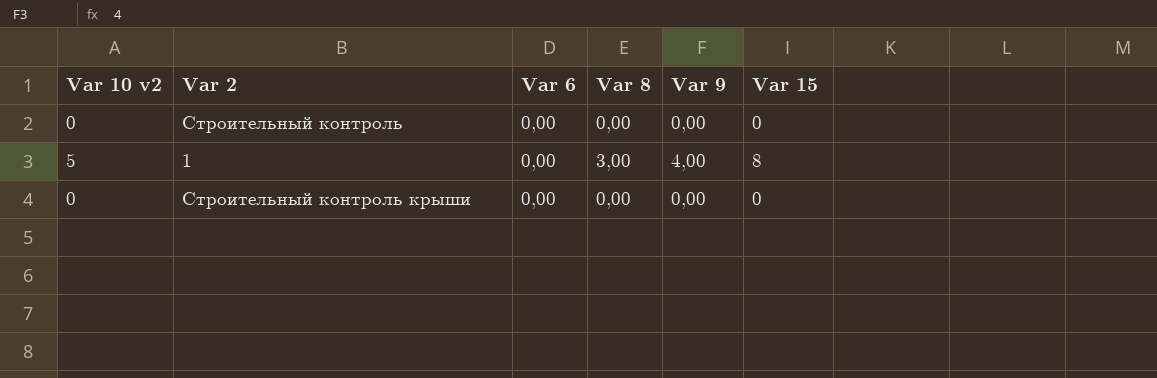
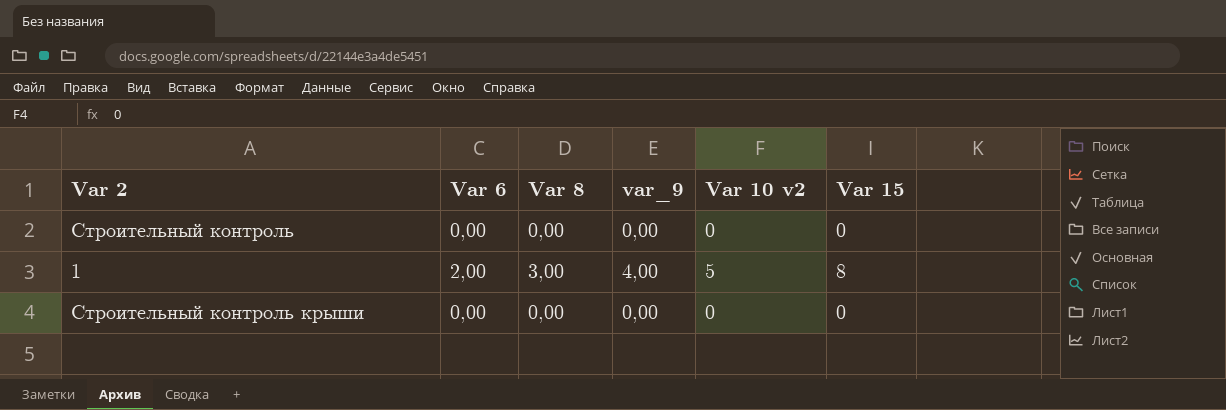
column name: Var 9 -> var_9
column Var 10 v2 | position: 1 -> 5
1 | Var 6: 0,00 -> 2,00

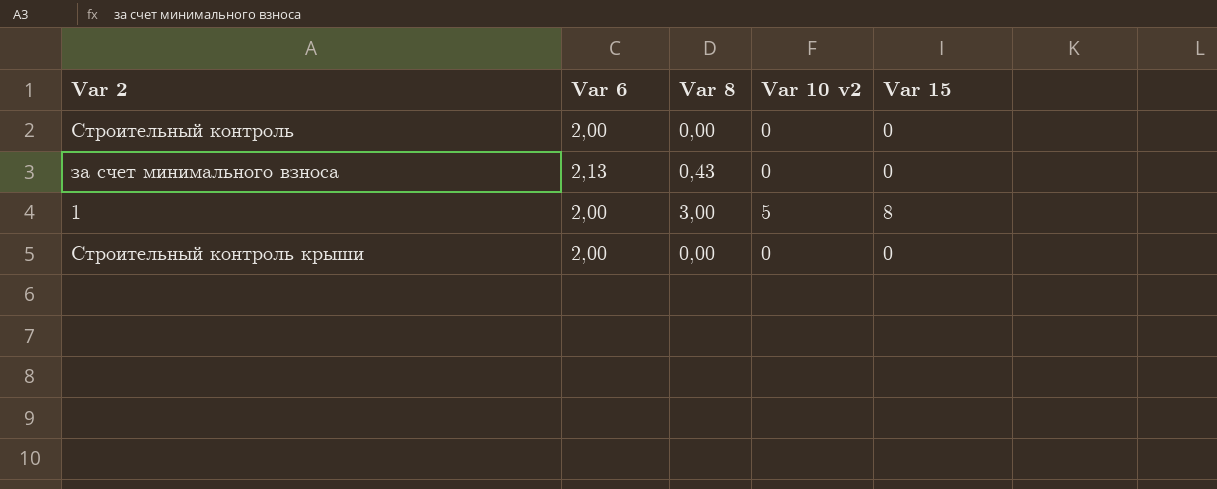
column var_9 | position: 4 -> none
Строительный контроль | Var 6: 0,00 -> 2,00
row за счет минимального взноса: none -> 2,13 | 0,43 | 0 | 0
Строительный контроль крыши | Var 6: 0,00 -> 2,00

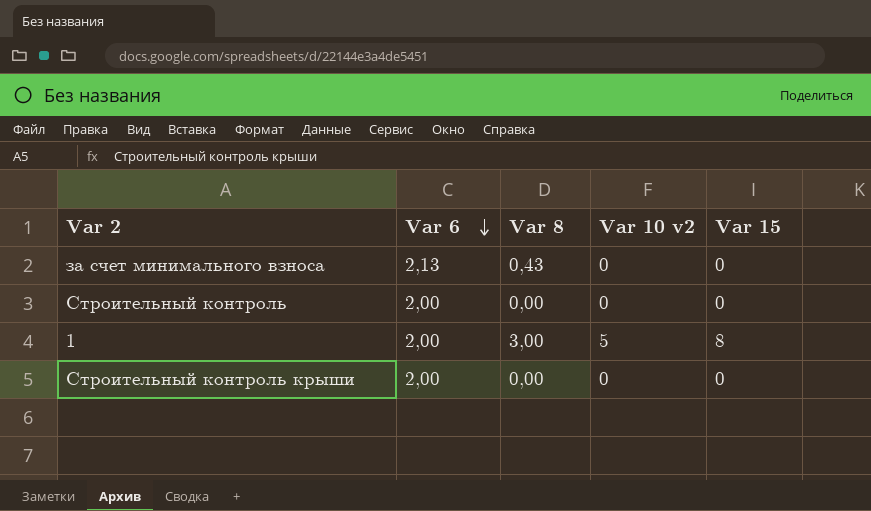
row order: none -> Var 6 descending

